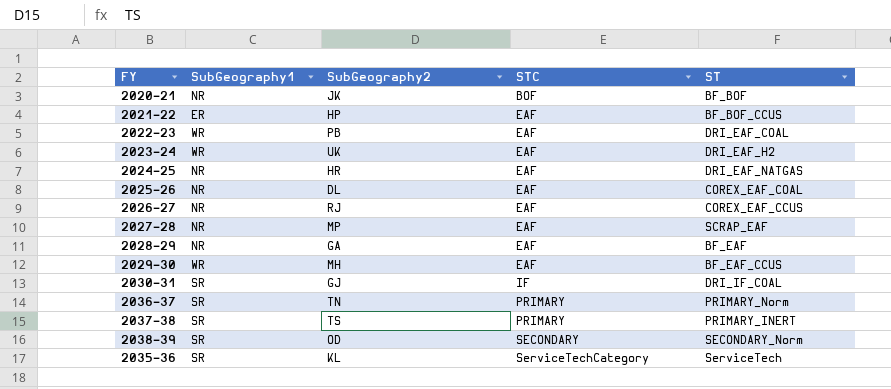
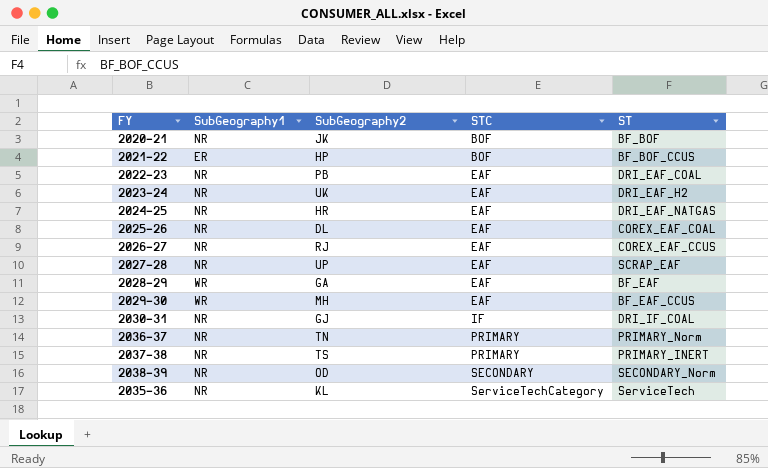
2021-22 | STC: EAF -> BOF
2022-23 | SubGeography1: WR -> NR
2023-24 | SubGeography1: WR -> NR
2027-28 | SubGeography2: MP -> UP
2028-29 | SubGeography1: NR -> WR
2030-31 | SubGeography1: SR -> NR
2036-37 | SubGeography1: SR -> NR
2037-38 | SubGeography1: SR -> NR
2038-39 | SubGeography1: SR -> NR
2035-36 | SubGeography1: SR -> NR

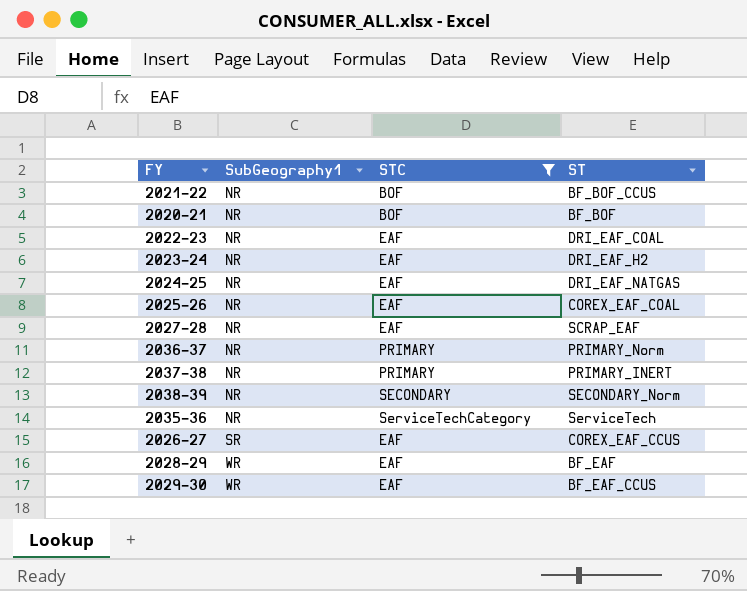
filter: none -> STC != IF
row order: STC ascending -> SubGeography1 ascending
column SubGeography2 | position: 3 -> none
2021-22 | SubGeography1: ER -> NR
2026-27 | SubGeography1: NR -> SR

